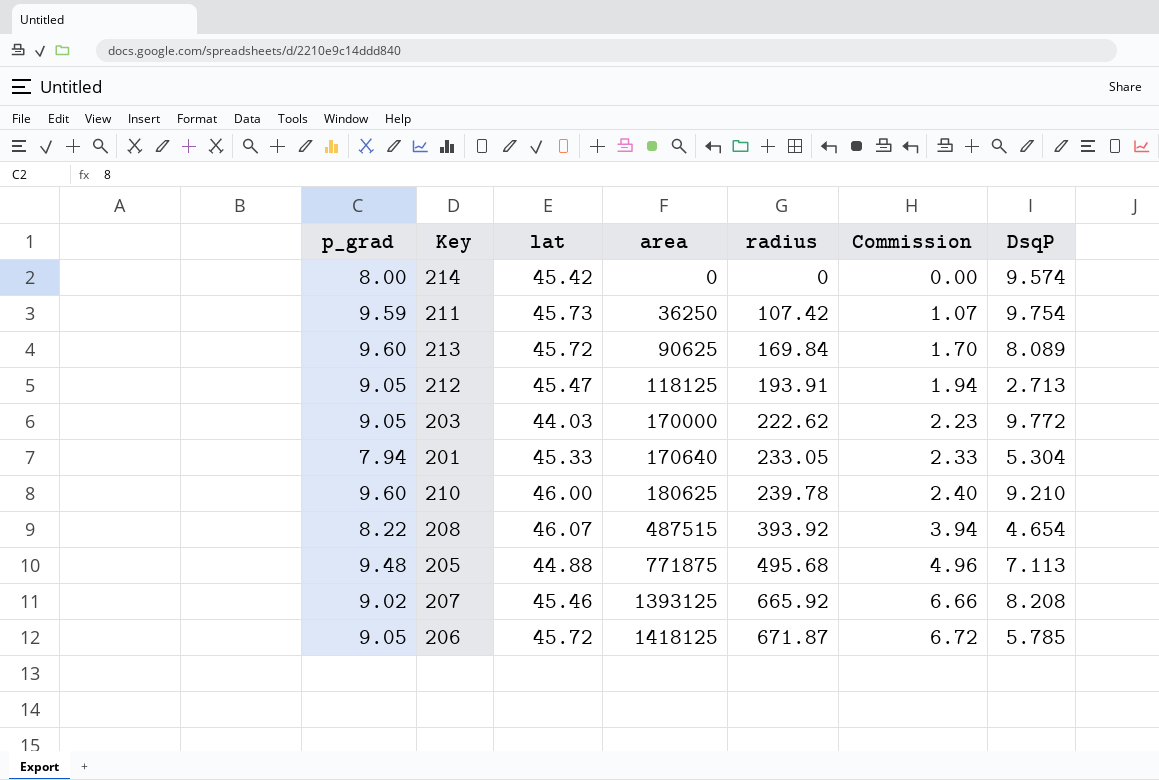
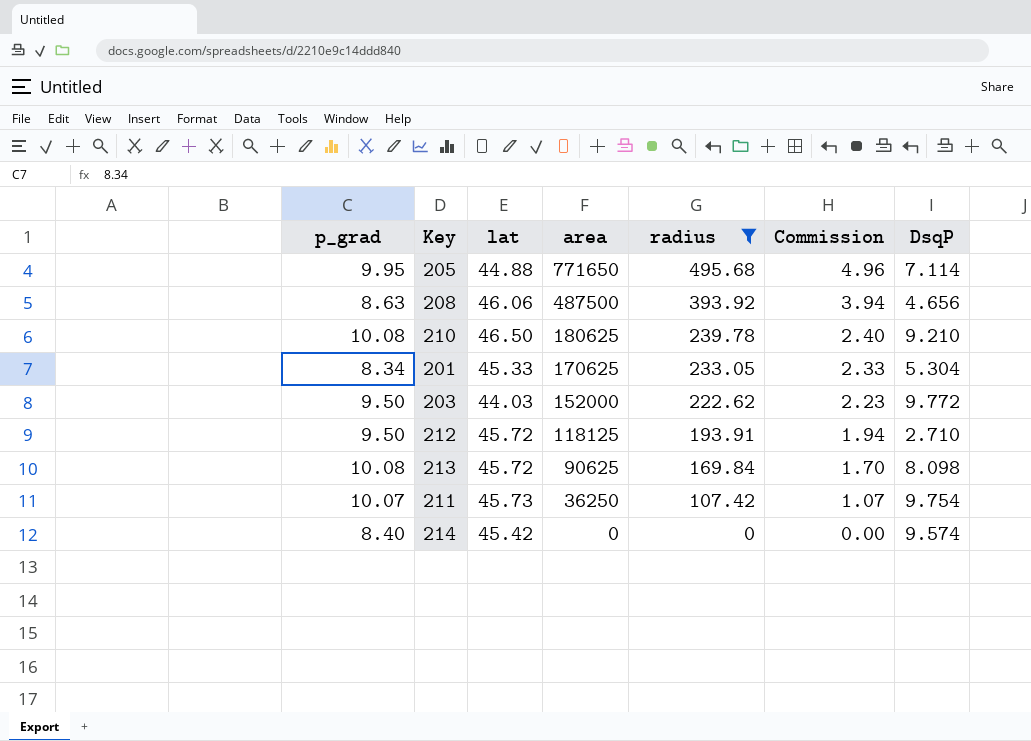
filter: none -> radius <= 495.68
row order: area ascending -> area descending
205 | p_grad: 9.48 -> 9.95
205 | area: 771875 -> 771650
205 | DsqP: 7.113 -> 7.114
208 | p_grad: 8.22 -> 8.63
208 | lat: 46.07 -> 46.06
208 | area: 487515 -> 487500
208 | DsqP: 4.654 -> 4.656
210 | p_grad: 9.60 -> 10.08
210 | lat: 46.00 -> 46.50
201 | p_grad: 7.94 -> 8.34
201 | area: 170640 -> 170625
203 | p_grad: 9.05 -> 9.50
203 | area: 170000 -> 152000
212 | p_grad: 9.05 -> 9.50
212 | lat: 45.47 -> 45.72
212 | DsqP: 2.713 -> 2.710
213 | p_grad: 9.60 -> 10.08
213 | DsqP: 8.089 -> 8.098
211 | p_grad: 9.59 -> 10.07
214 | p_grad: 8.00 -> 8.40

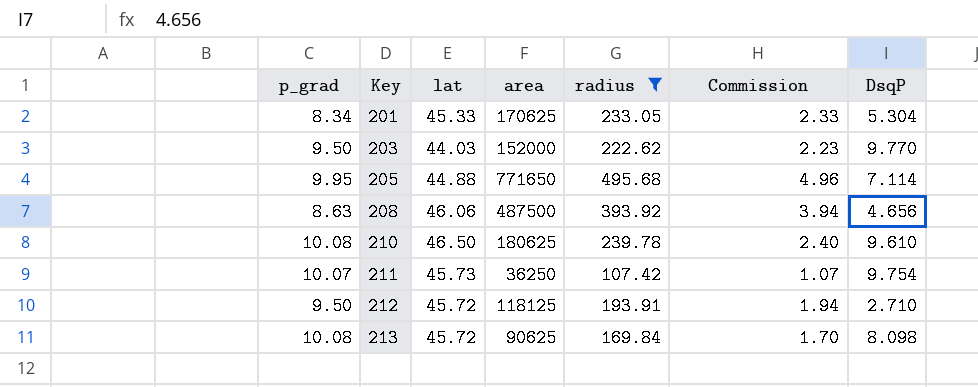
row order: area descending -> Key ascending
row 214: 8.40 | 45.42 | 0 | 0 | 0.00 | 9.574 -> none
203 | DsqP: 9.772 -> 9.770
210 | DsqP: 9.210 -> 9.610

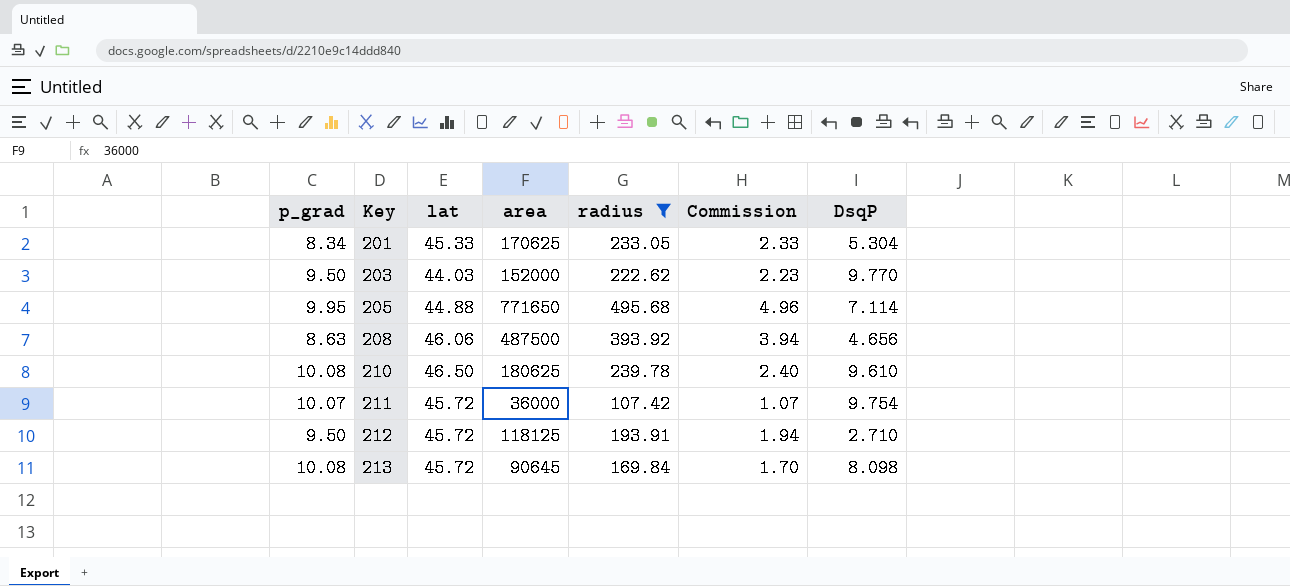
211 | lat: 45.73 -> 45.72
211 | area: 36250 -> 36000
213 | area: 90625 -> 90645

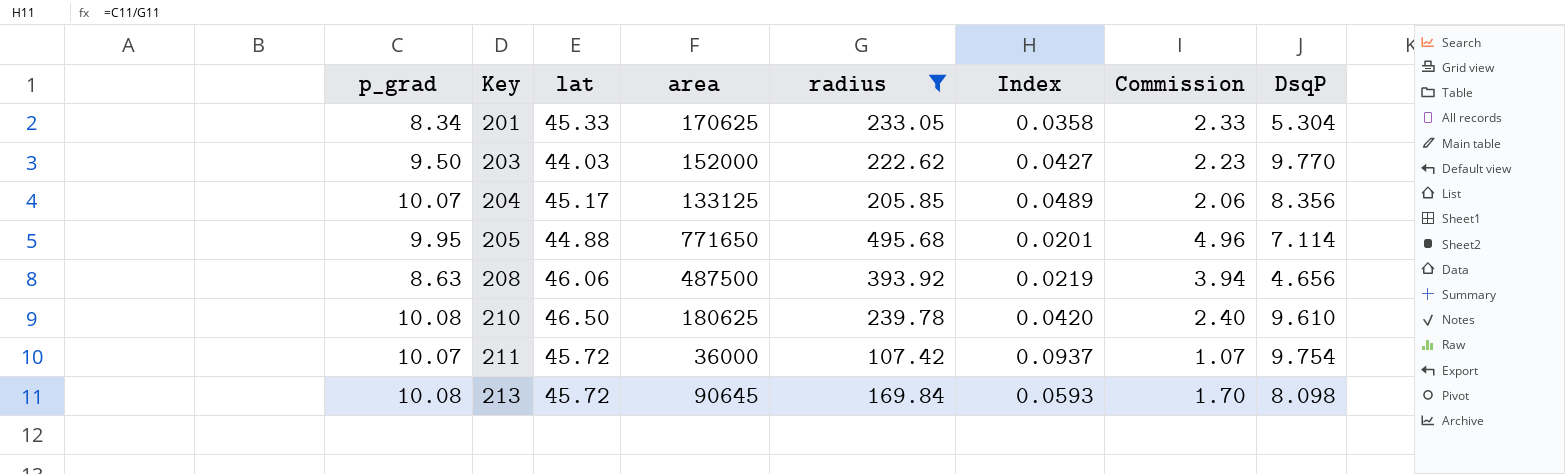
column Index | formula: none -> [p_grad] / [radius]
row 212: 9.50 | 45.72 | 118125 | 193.91 | 1.94 | 2.710 -> none
row 204: none -> 10.07 | 45.17 | 133125 | 205.85 | 0.0489 | 2.06 | 8.356

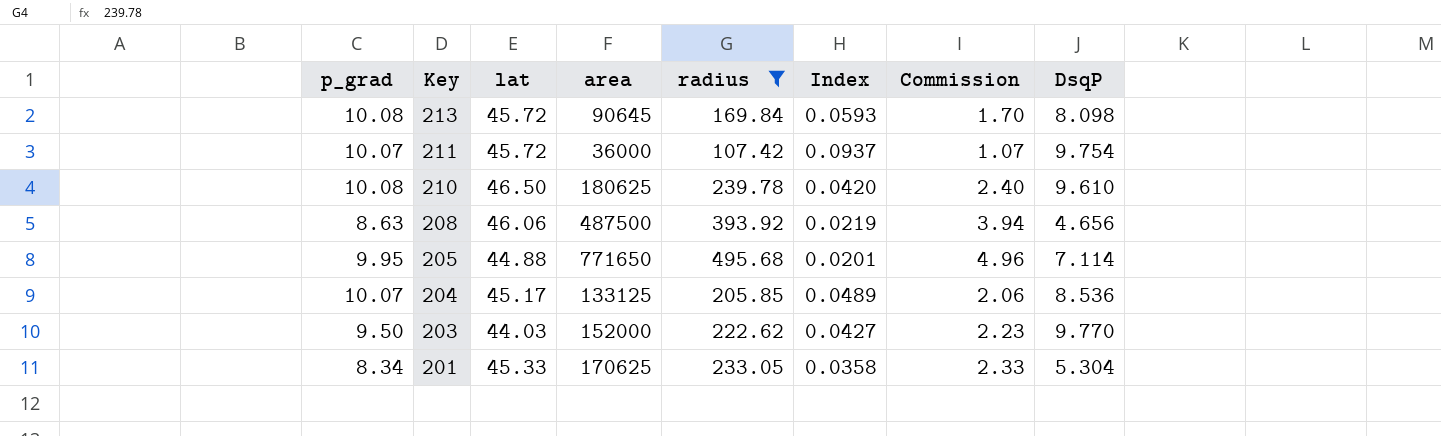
row order: Key ascending -> Key descending
204 | DsqP: 8.356 -> 8.536

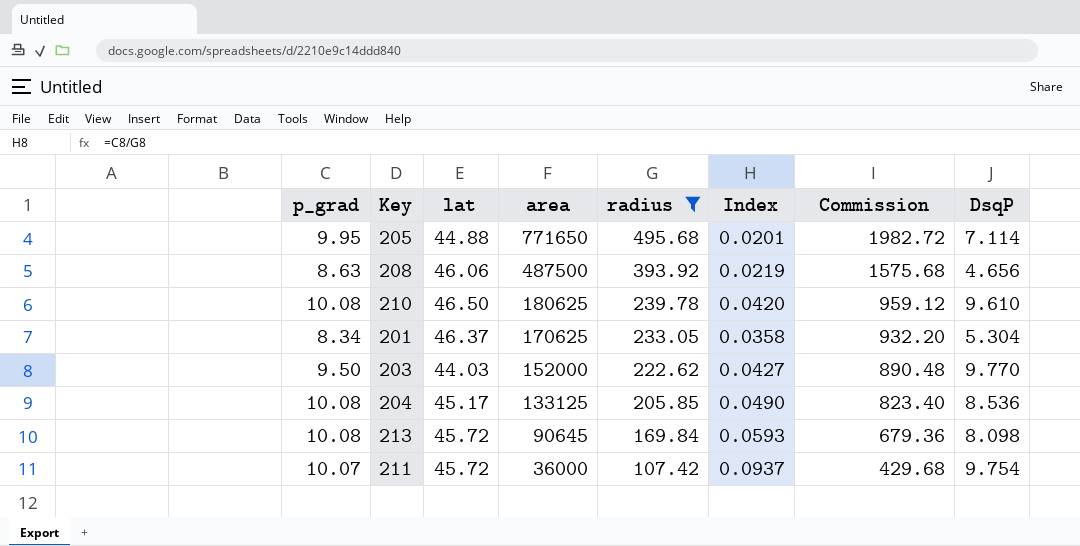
row order: Key descending -> area descending
column Commission | formula: [radius] * 0.01 -> [radius] * 4
201 | lat: 45.33 -> 46.37
204 | p_grad: 10.07 -> 10.08
204 | Index: 0.0489 -> 0.0490

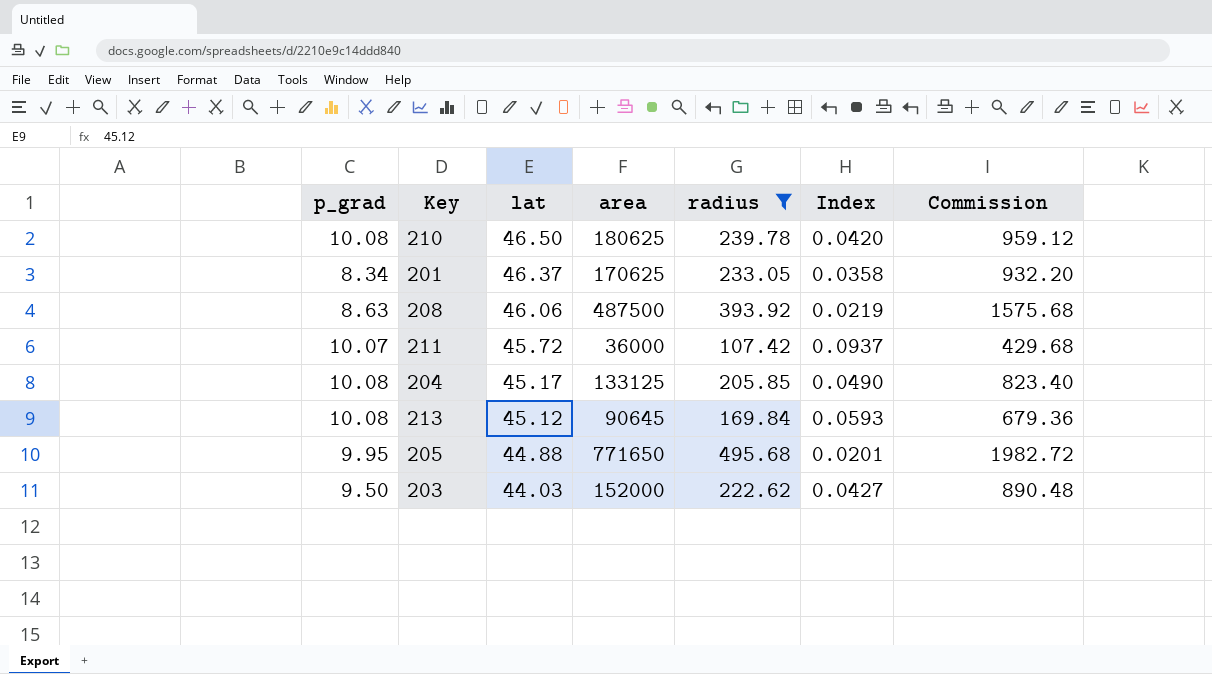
row order: area descending -> lat descending
column DsqP | position: 8 -> none
213 | lat: 45.72 -> 45.12

